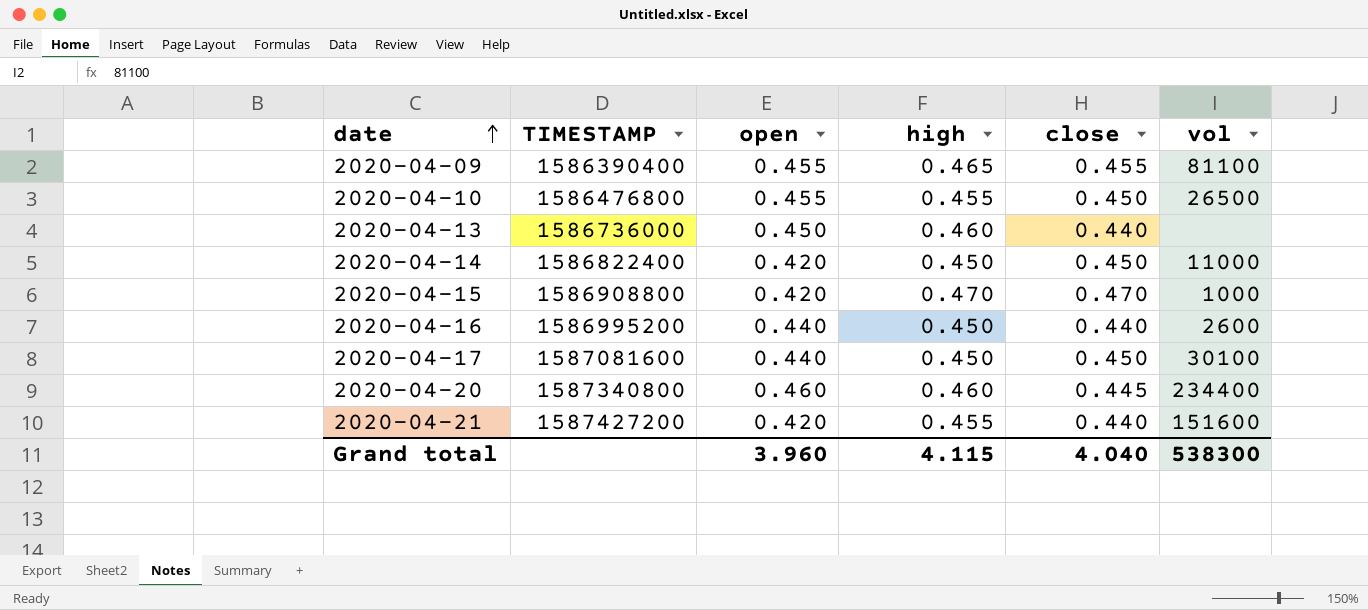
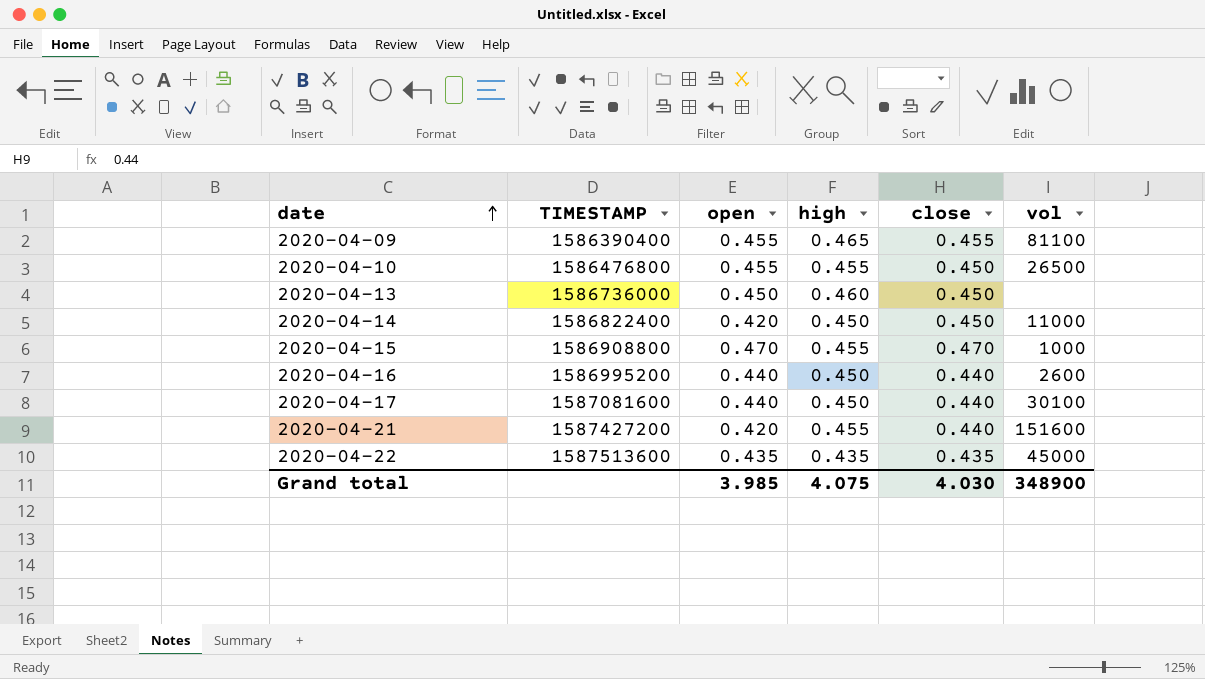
row 2020-04-20: 1587340800 | 0.460 | 0.460 | 0.445 | 234400 -> none
2020-04-13 | close: 0.440 -> 0.450
2020-04-15 | open: 0.420 -> 0.470
2020-04-15 | high: 0.470 -> 0.455
2020-04-17 | close: 0.450 -> 0.440
row 2020-04-22: none -> 1587513600 | 0.435 | 0.435 | 0.435 | 45000
Grand total | open: 3.960 -> 3.985
Grand total | high: 4.115 -> 4.075
Grand total | close: 4.040 -> 4.030
Grand total | vol: 538300 -> 348900

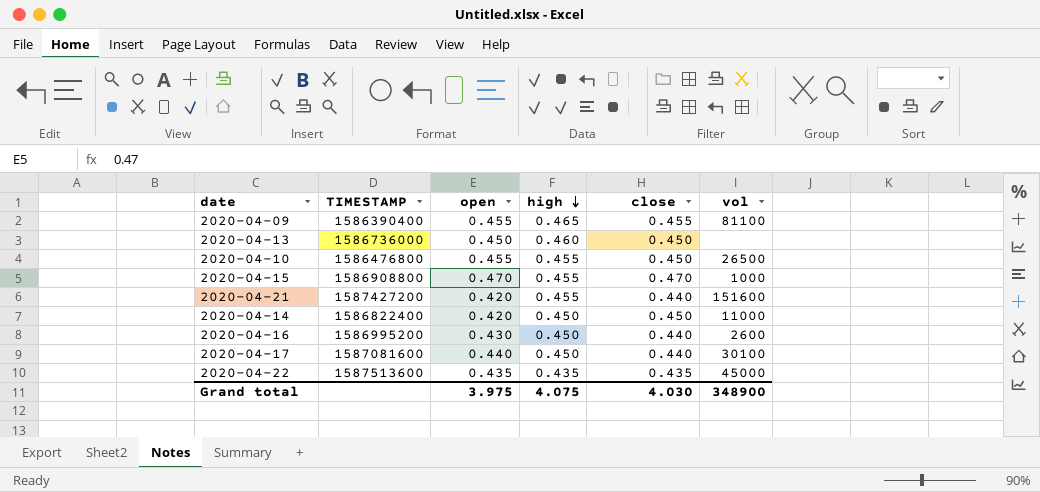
row order: date ascending -> high descending
2020-04-16 | open: 0.440 -> 0.430
Grand total | open: 3.985 -> 3.975

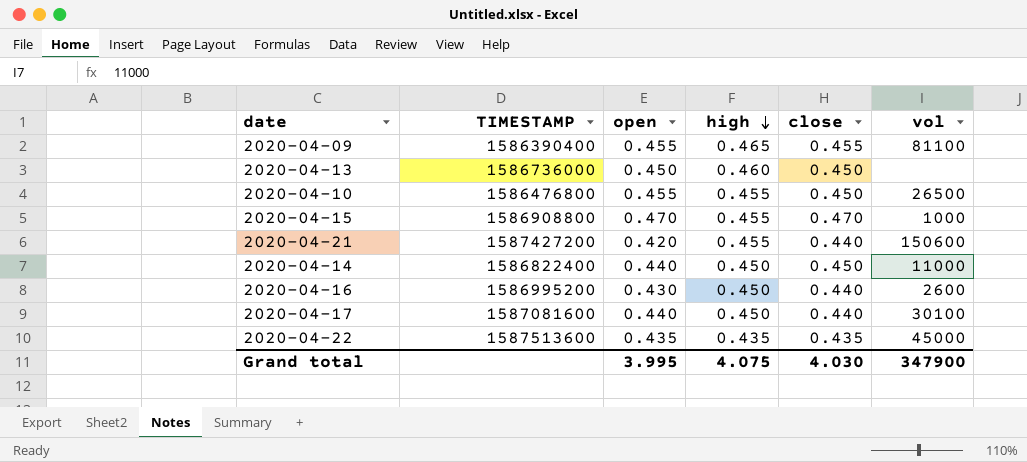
2020-04-21 | vol: 151600 -> 150600
2020-04-14 | open: 0.420 -> 0.440
Grand total | open: 3.975 -> 3.995
Grand total | vol: 348900 -> 347900

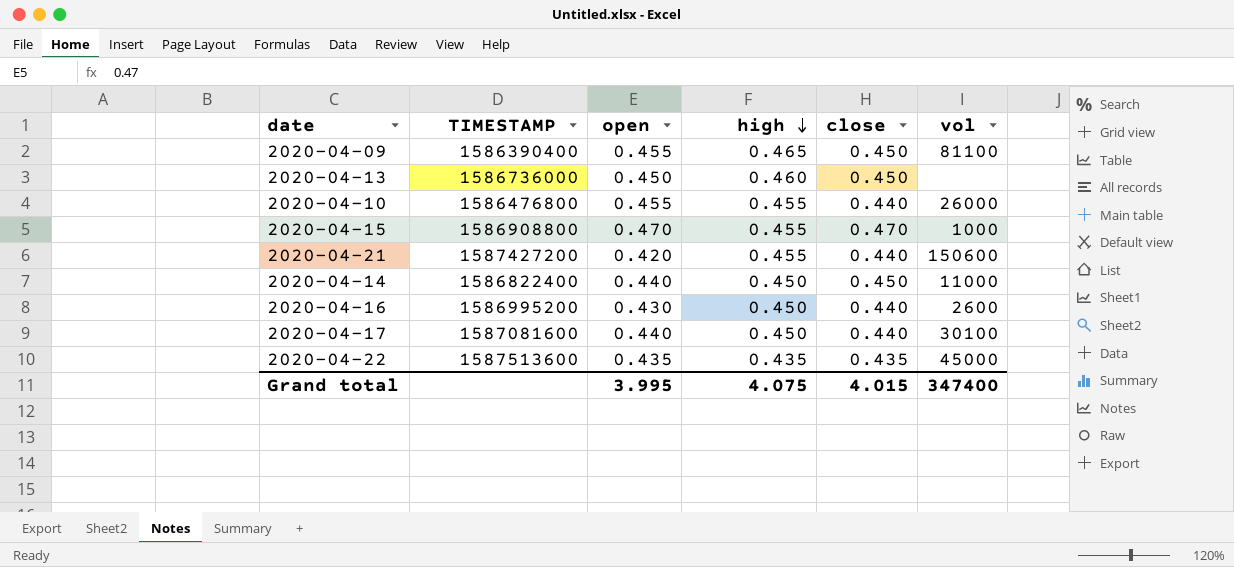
2020-04-09 | close: 0.455 -> 0.450
2020-04-10 | close: 0.450 -> 0.440
2020-04-10 | vol: 26500 -> 26000
Grand total | close: 4.030 -> 4.015
Grand total | vol: 347900 -> 347400

